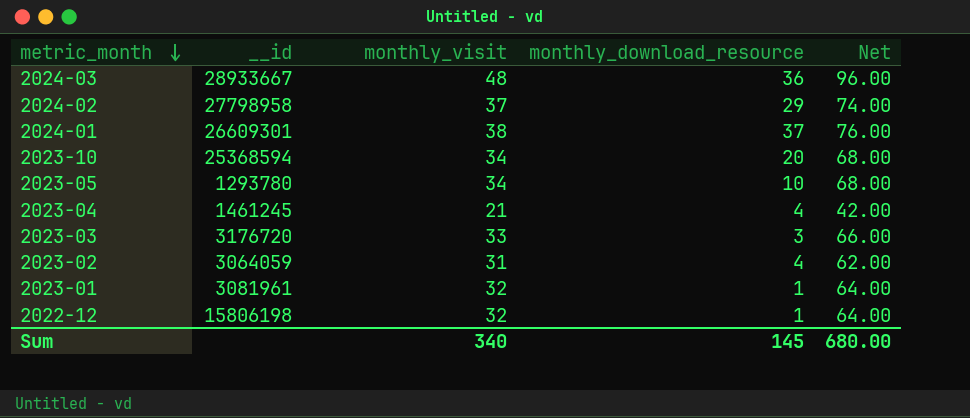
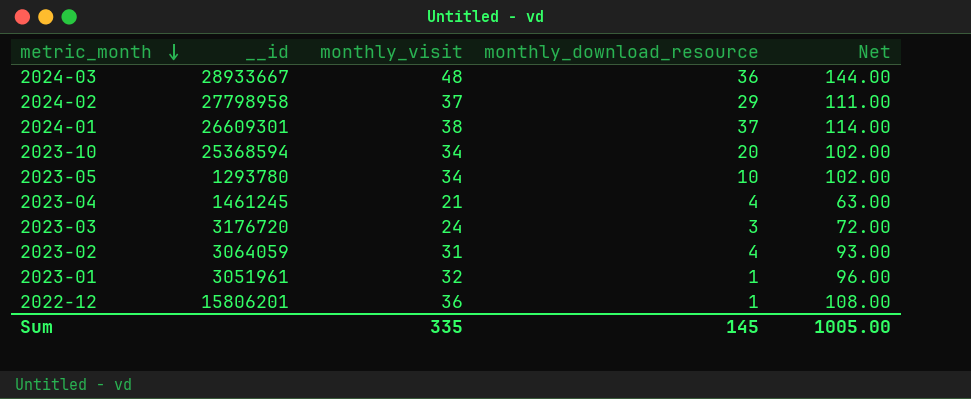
column Net | formula: [monthly_visit] * 2 -> [monthly_visit] * 3
2023-03 | monthly_visit: 33 -> 24
2023-01 | __id: 3081961 -> 3051961
2022-12 | __id: 15806198 -> 15806201
2022-12 | monthly_visit: 32 -> 36
Sum | monthly_visit: 340 -> 335
Sum | Net: 680.00 -> 1005.00

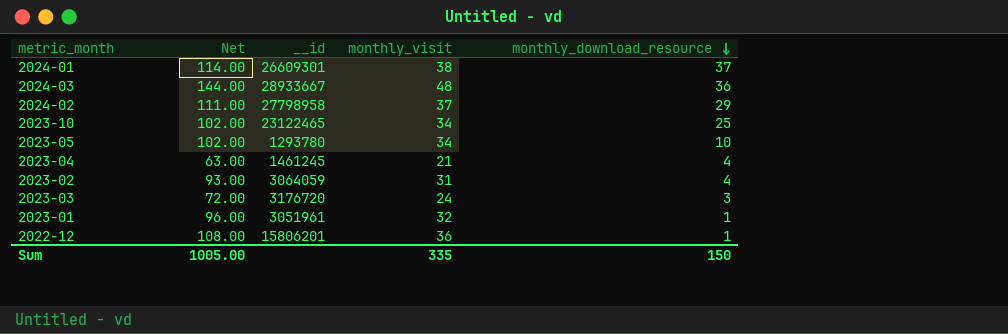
row order: metric_month descending -> monthly_download_resource descending
column Net | position: 5 -> 2
2023-10 | __id: 25368594 -> 23122465
2023-10 | monthly_download_resource: 20 -> 25
Sum | monthly_download_resource: 145 -> 150

